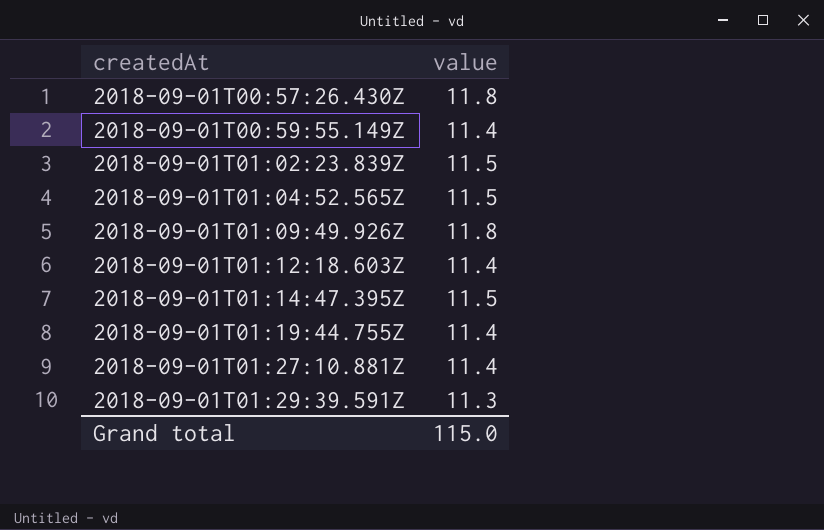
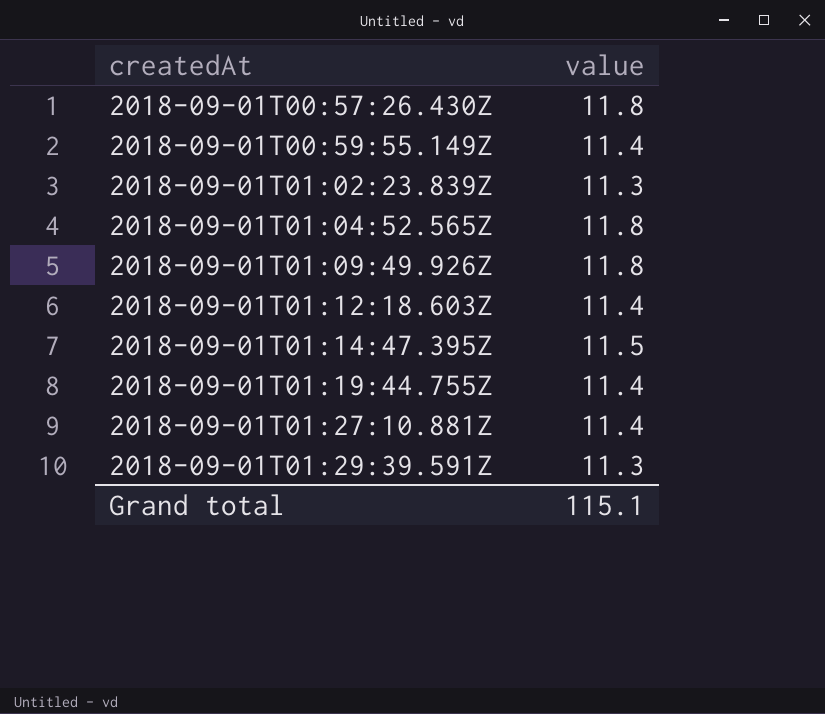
2018-09-01T01:02:23.839Z | value: 11.5 -> 11.3
2018-09-01T01:04:52.565Z | value: 11.5 -> 11.8
Grand total | value: 115.0 -> 115.1

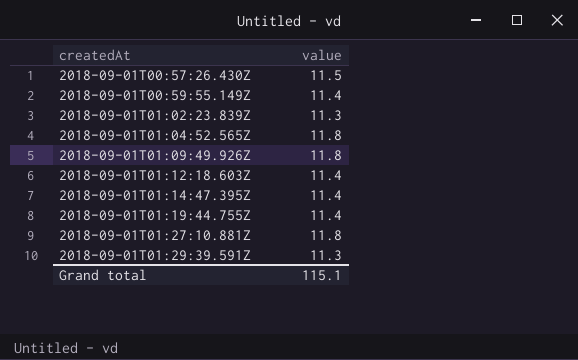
2018-09-01T00:57:26.430Z | value: 11.8 -> 11.5
2018-09-01T01:14:47.395Z | value: 11.5 -> 11.4
2018-09-01T01:27:10.881Z | value: 11.4 -> 11.8

